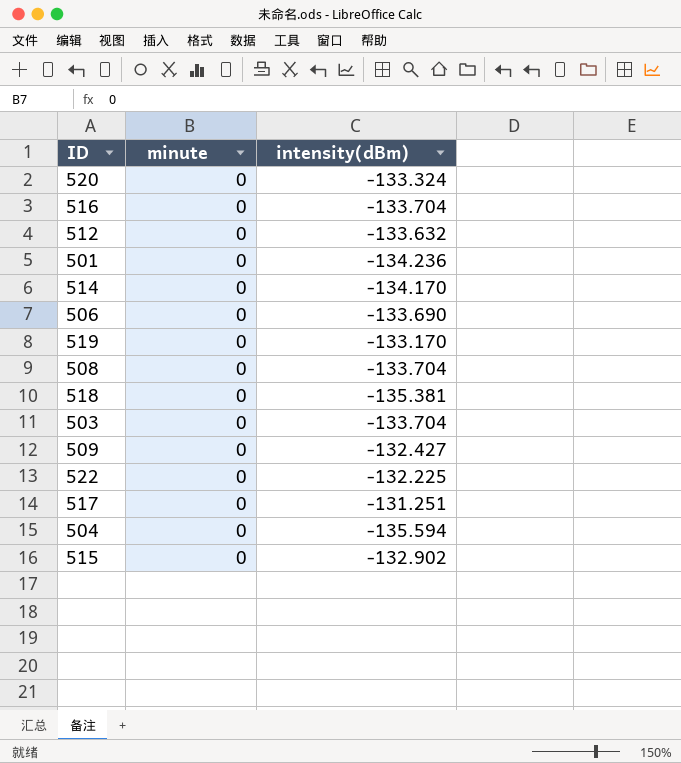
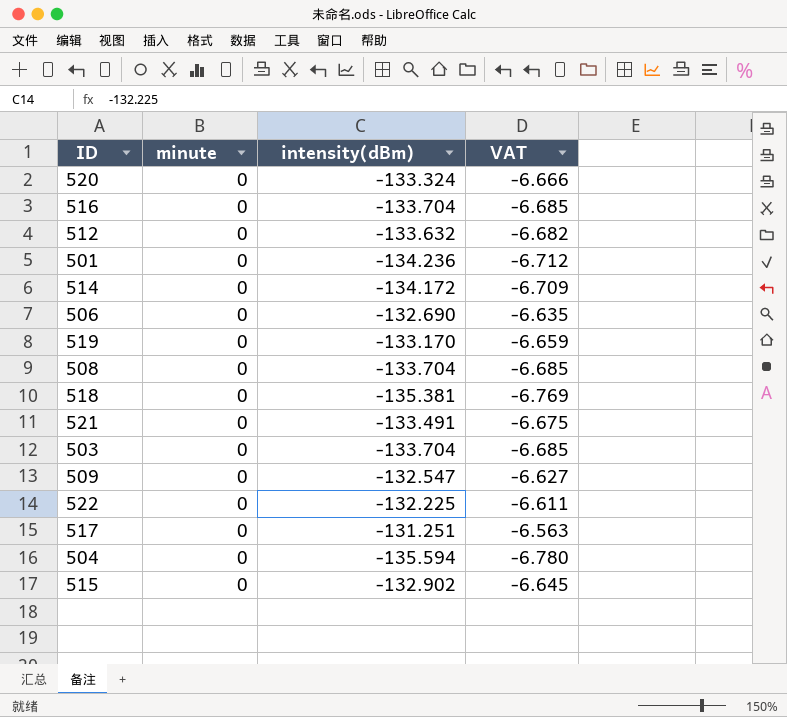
column VAT | formula: none -> [intensity(dBm)] * 0.05
514 | intensity(dBm): -134.170 -> -134.172
506 | intensity(dBm): -133.690 -> -132.690
row 521: none -> 0 | -133.491 | -6.675
509 | intensity(dBm): -132.427 -> -132.547

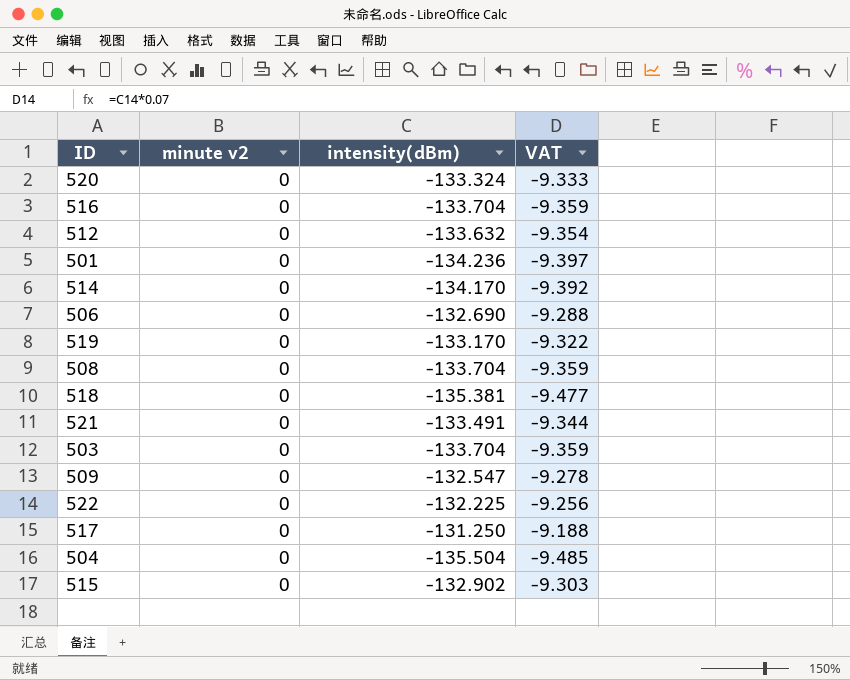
column name: minute -> minute v2
column VAT | formula: [intensity(dBm)] * 0.05 -> [intensity(dBm)] * 0.07
514 | intensity(dBm): -134.172 -> -134.170
517 | intensity(dBm): -131.251 -> -131.250
504 | intensity(dBm): -135.594 -> -135.504

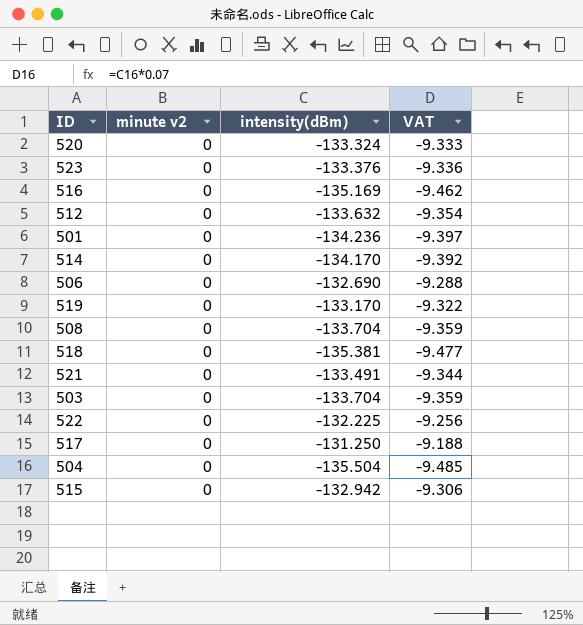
row 509: 0 | -132.547 | -9.278 -> none
row 523: none -> 0 | -133.376 | -9.336
516 | intensity(dBm): -133.704 -> -135.169
516 | VAT: -9.359 -> -9.462
515 | intensity(dBm): -132.902 -> -132.942
515 | VAT: -9.303 -> -9.306

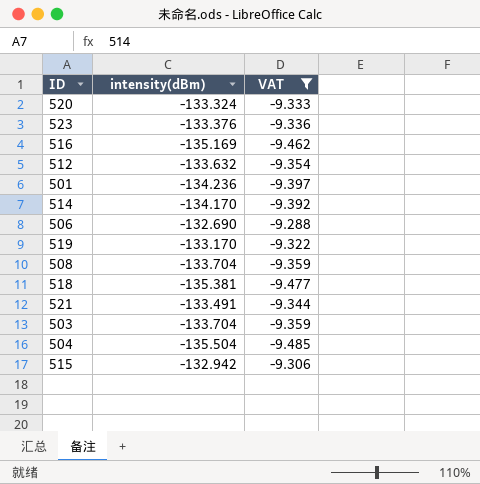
filter: none -> VAT <= -9.288
column minute v2 | position: 2 -> none

